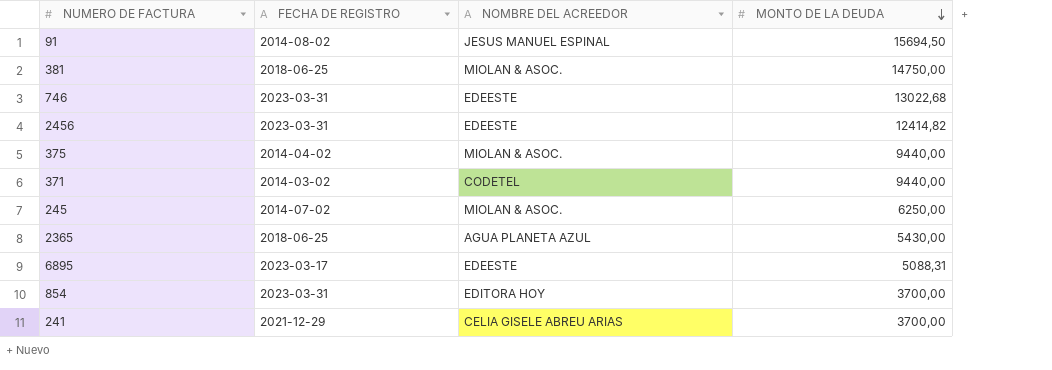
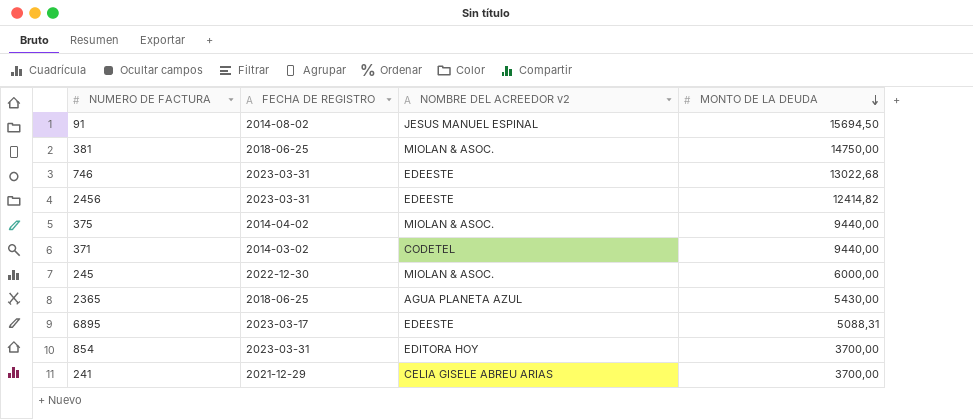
column name: NOMBRE DEL ACREEDOR -> NOMBRE DEL ACREEDOR v2
245 | FECHA DE REGISTRO: 2014-07-02 -> 2022-12-30
245 | MONTO DE LA DEUDA: 6250,00 -> 6000,00

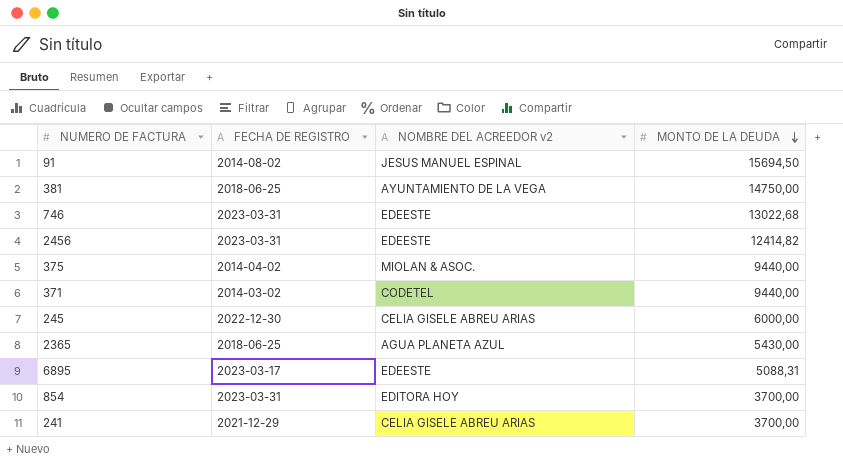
381 | NOMBRE DEL ACREEDOR v2: MIOLAN & ASOC. -> AYUNTAMIENTO DE LA VEGA
245 | NOMBRE DEL ACREEDOR v2: MIOLAN & ASOC. -> CELIA GISELE ABREU ARIAS

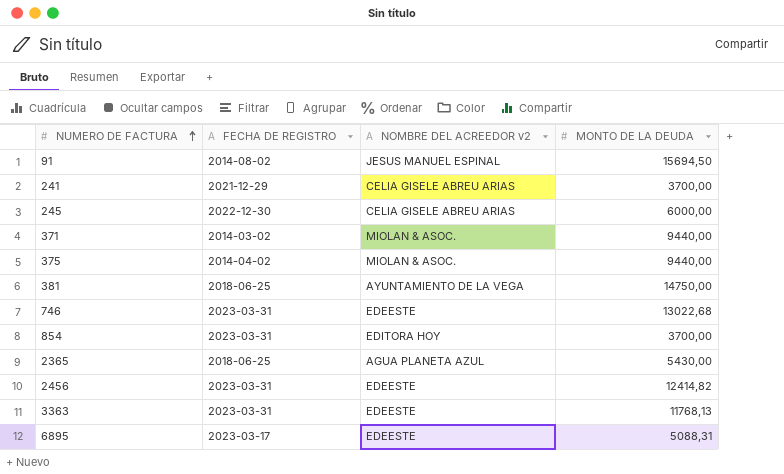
row order: MONTO DE LA DEUDA descending -> NUMERO DE FACTURA ascending
371 | NOMBRE DEL ACREEDOR v2: CODETEL -> MIOLAN & ASOC.
row 3363: none -> 2023-03-31 | EDEESTE | 11768,13

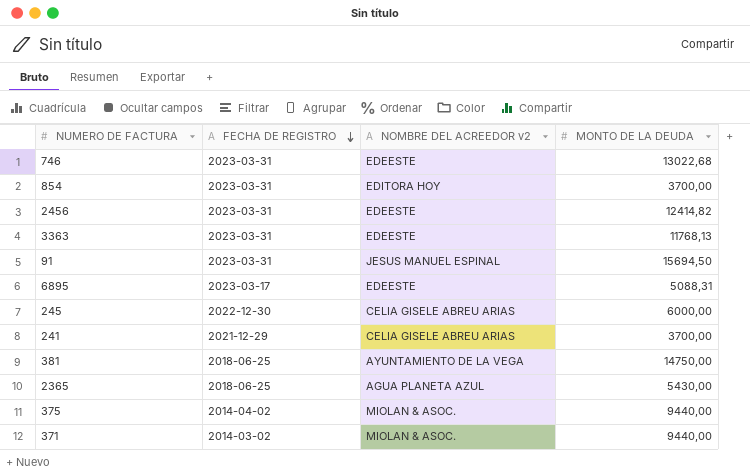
row order: NUMERO DE FACTURA ascending -> FECHA DE REGISTRO descending
91 | FECHA DE REGISTRO: 2014-08-02 -> 2023-03-31

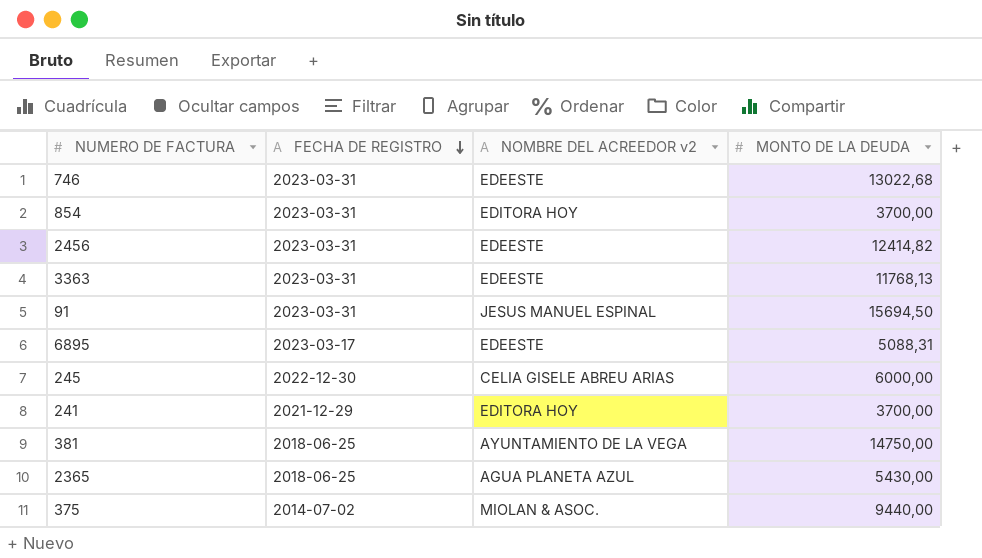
row 371: 2014-03-02 | MIOLAN & ASOC. | 9440,00 -> none
241 | NOMBRE DEL ACREEDOR v2: CELIA GISELE ABREU ARIAS -> EDITORA HOY
375 | FECHA DE REGISTRO: 2014-04-02 -> 2014-07-02

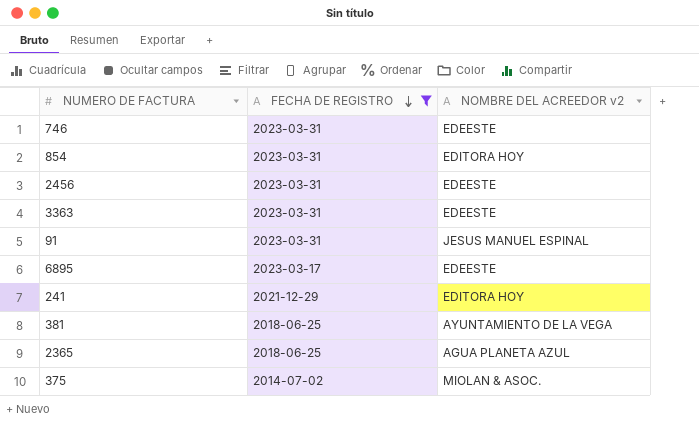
filter: none -> FECHA DE REGISTRO != 2022-12-30
column MONTO DE LA DEUDA | position: 4 -> none

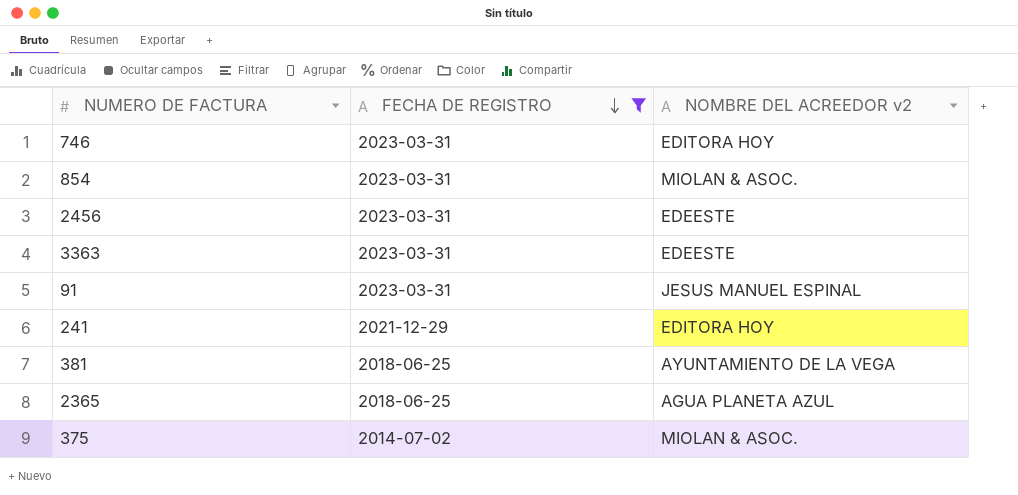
row 6895: 2023-03-17 | EDEESTE -> none
746 | NOMBRE DEL ACREEDOR v2: EDEESTE -> EDITORA HOY
854 | NOMBRE DEL ACREEDOR v2: EDITORA HOY -> MIOLAN & ASOC.

